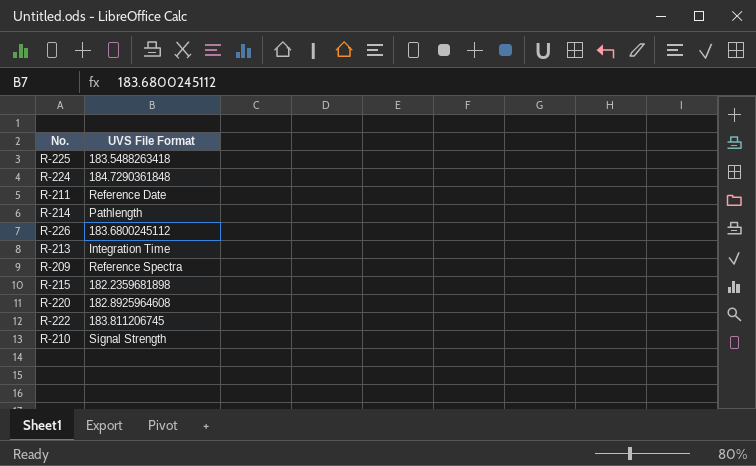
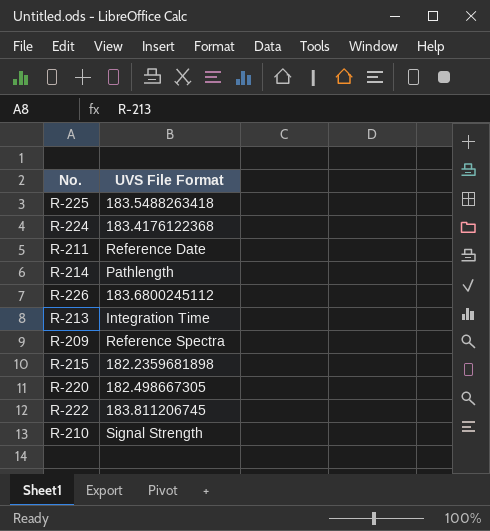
R-224 | UVS File Format: 184.7290361848 -> 183.4176122368
R-220 | UVS File Format: 182.8925964608 -> 182.498667305

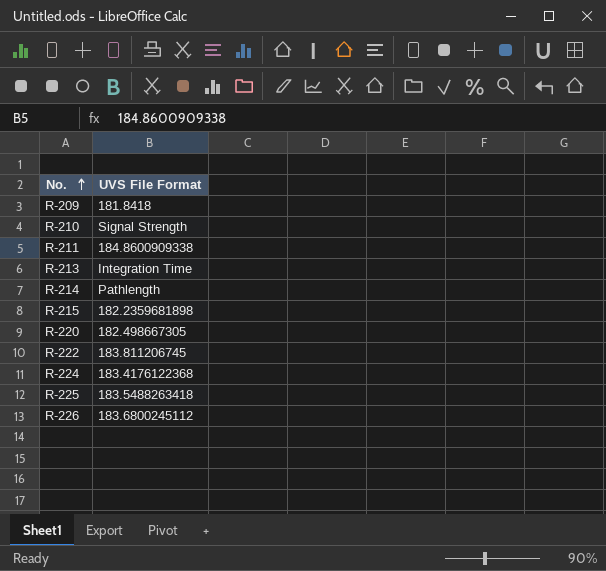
row order: none -> No. ascending
R-209 | UVS File Format: Reference Spectra -> 181.8418
R-211 | UVS File Format: Reference Date -> 184.8600909338

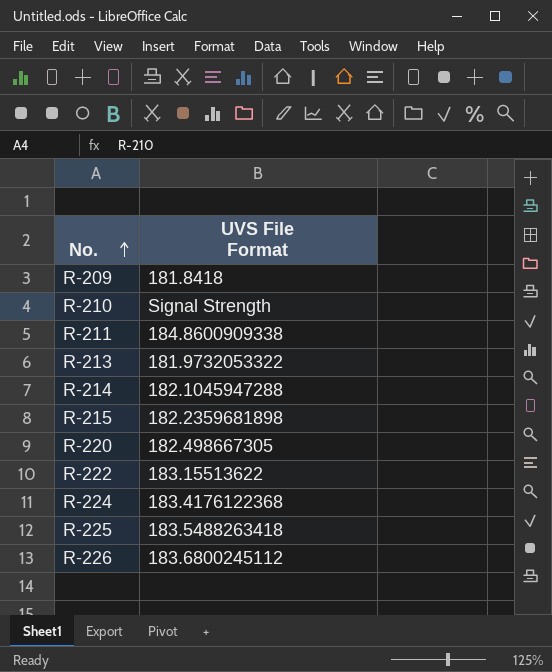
R-213 | UVS File Format: Integration Time -> 181.9732053322
R-214 | UVS File Format: Pathlength -> 182.1045947288
R-222 | UVS File Format: 183.811206745 -> 183.15513622

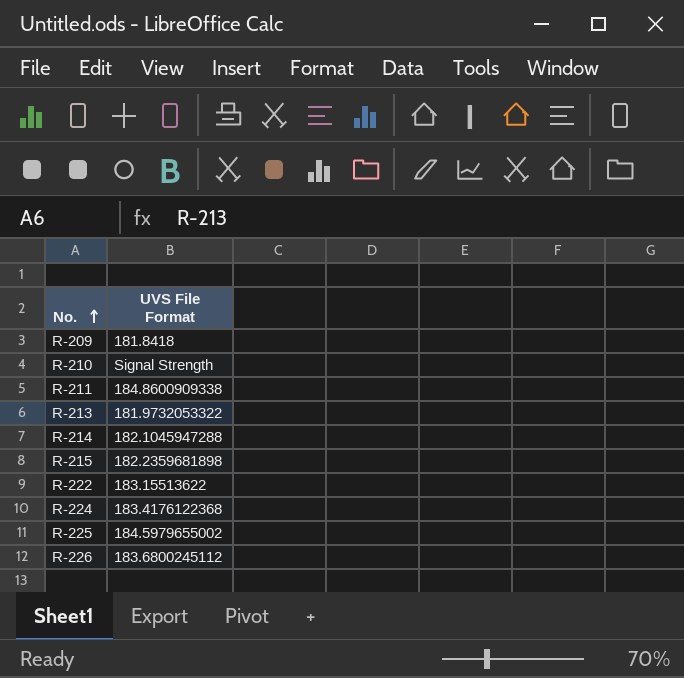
row R-220: 182.498667305 -> none
R-225 | UVS File Format: 183.5488263418 -> 184.5979655002

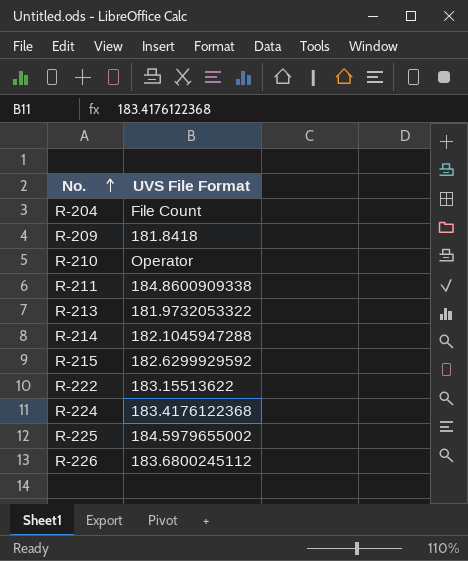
row R-204: none -> File Count
R-210 | UVS File Format: Signal Strength -> Operator
R-215 | UVS File Format: 182.2359681898 -> 182.6299929592

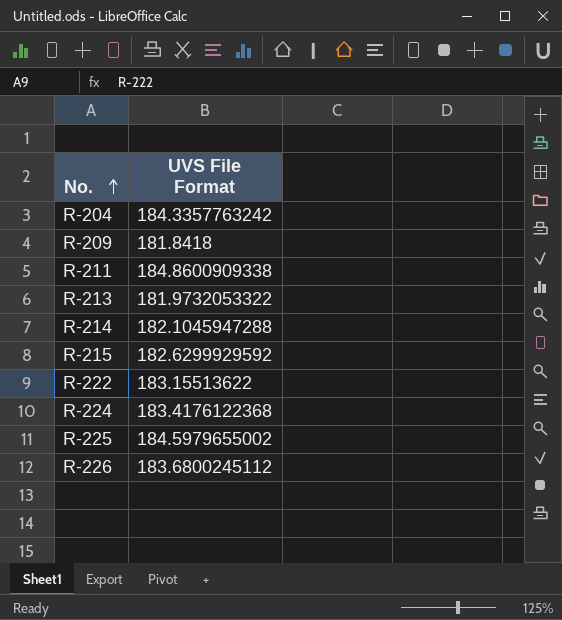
row R-210: Operator -> none
R-204 | UVS File Format: File Count -> 184.3357763242

